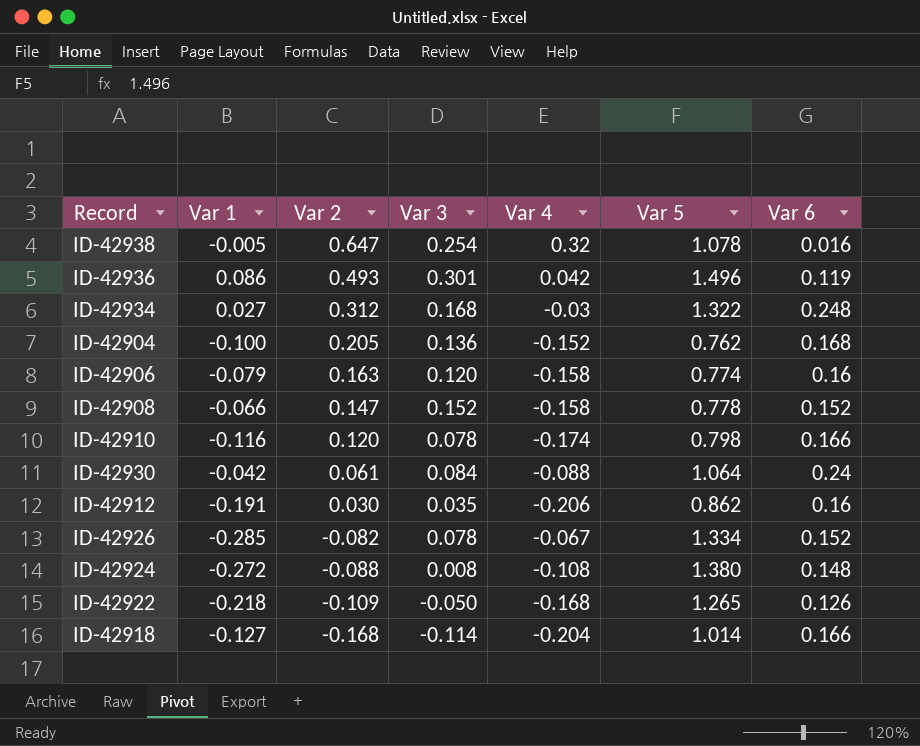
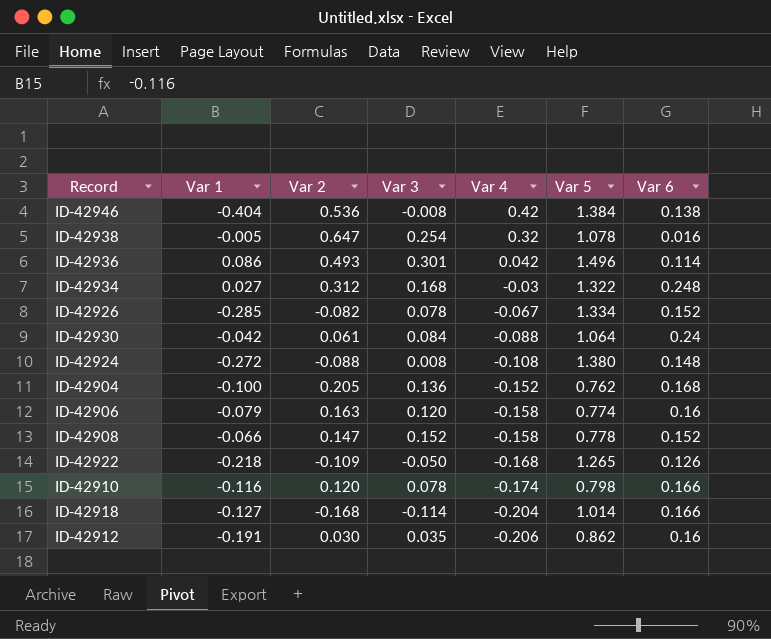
row order: Var 2 descending -> Var 4 descending
row ID-42946: none -> -0.404 | 0.536 | -0.008 | 0.42 | 1.384 | 0.138
ID-42936 | Var 6: 0.119 -> 0.114

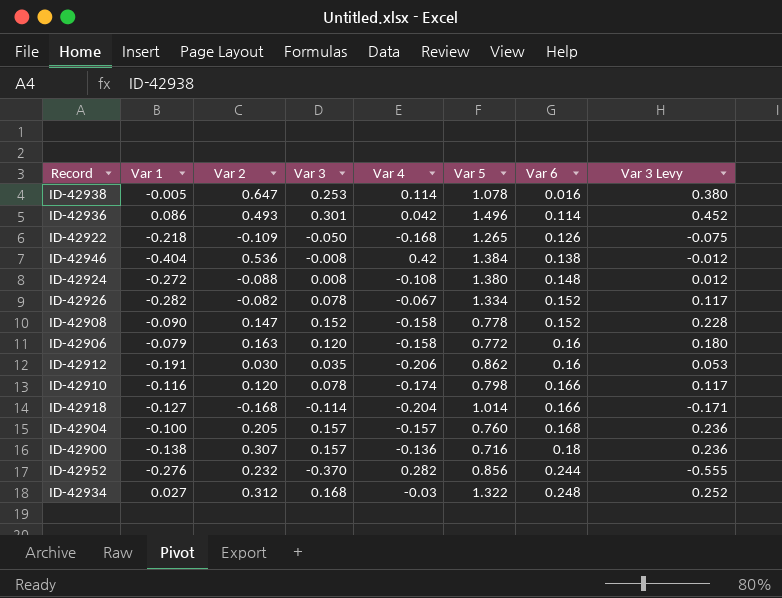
row order: Var 4 descending -> Var 6 ascending
column Var 3 Levy | formula: none -> [Var 3] * 1.5
row ID-42930: -0.042 | 0.061 | 0.084 | -0.088 | 1.064 | 0.24 -> none
ID-42938 | Var 3: 0.254 -> 0.253
ID-42938 | Var 4: 0.32 -> 0.114
ID-42926 | Var 1: -0.285 -> -0.282
ID-42908 | Var 1: -0.066 -> -0.090
ID-42906 | Var 5: 0.774 -> 0.772
ID-42904 | Var 3: 0.136 -> 0.157
ID-42904 | Var 4: -0.152 -> -0.157
ID-42904 | Var 5: 0.762 -> 0.760
row ID-42900: none -> -0.138 | 0.307 | 0.157 | -0.136 | 0.716 | 0.18 | 0.236
row ID-42952: none -> -0.276 | 0.232 | -0.370 | 0.282 | 0.856 | 0.244 | -0.555

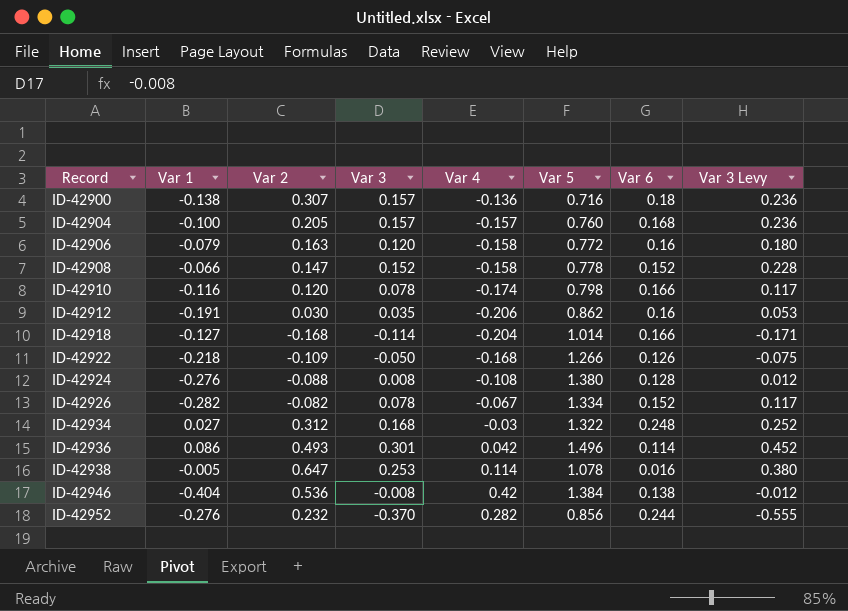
row order: Var 6 ascending -> Record ascending
ID-42908 | Var 1: -0.090 -> -0.066
ID-42922 | Var 5: 1.265 -> 1.266
ID-42924 | Var 1: -0.272 -> -0.276
ID-42924 | Var 6: 0.148 -> 0.128

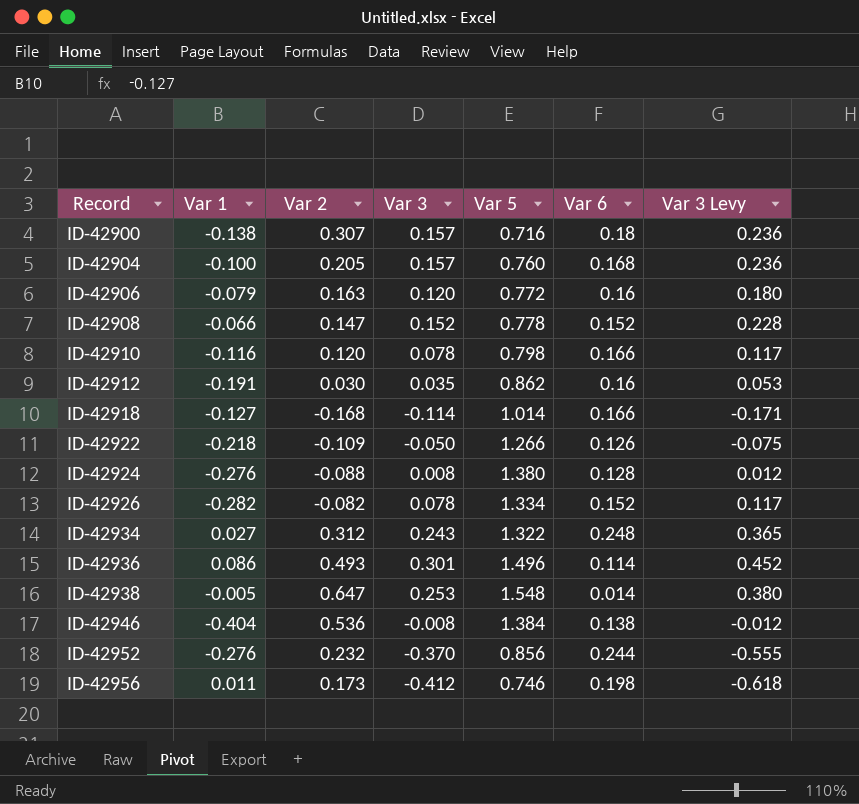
column Var 4 | position: 5 -> none
ID-42934 | Var 3: 0.168 -> 0.243
ID-42934 | Var 3 Levy: 0.252 -> 0.365
ID-42938 | Var 5: 1.078 -> 1.548
ID-42938 | Var 6: 0.016 -> 0.014
row ID-42956: none -> 0.011 | 0.173 | -0.412 | 0.746 | 0.198 | -0.618

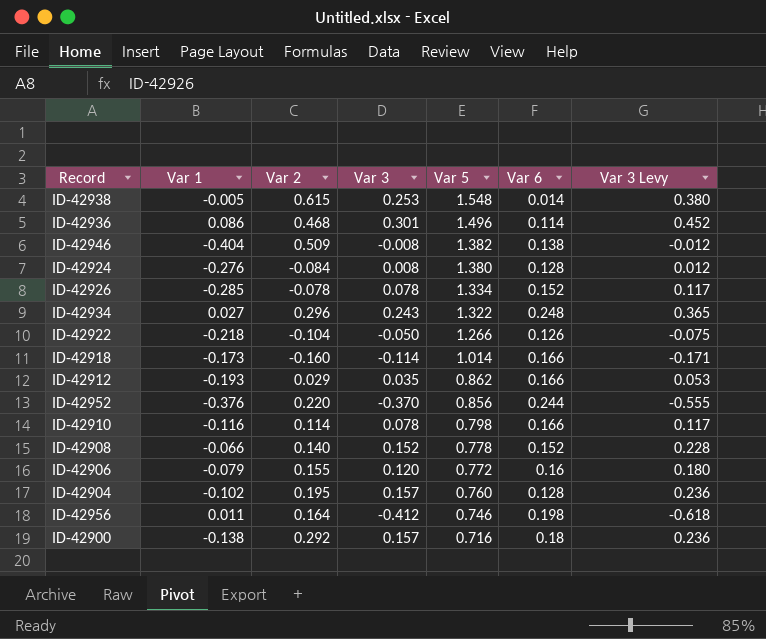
row order: Record ascending -> Var 5 descending
ID-42938 | Var 2: 0.647 -> 0.615
ID-42936 | Var 2: 0.493 -> 0.468
ID-42946 | Var 2: 0.536 -> 0.509
ID-42946 | Var 5: 1.384 -> 1.382
ID-42924 | Var 2: -0.088 -> -0.084
ID-42926 | Var 1: -0.282 -> -0.285
ID-42926 | Var 2: -0.082 -> -0.078
ID-42934 | Var 2: 0.312 -> 0.296
ID-42922 | Var 2: -0.109 -> -0.104
ID-42918 | Var 1: -0.127 -> -0.173
ID-42918 | Var 2: -0.168 -> -0.160
ID-42912 | Var 1: -0.191 -> -0.193
ID-42912 | Var 2: 0.030 -> 0.029
ID-42912 | Var 6: 0.16 -> 0.166
ID-42952 | Var 1: -0.276 -> -0.376
ID-42952 | Var 2: 0.232 -> 0.220
ID-42910 | Var 2: 0.120 -> 0.114
ID-42908 | Var 2: 0.147 -> 0.140
ID-42906 | Var 2: 0.163 -> 0.155
ID-42904 | Var 1: -0.100 -> -0.102
ID-42904 | Var 2: 0.205 -> 0.195
ID-42904 | Var 6: 0.168 -> 0.128
ID-42956 | Var 2: 0.173 -> 0.164
ID-42900 | Var 2: 0.307 -> 0.292

